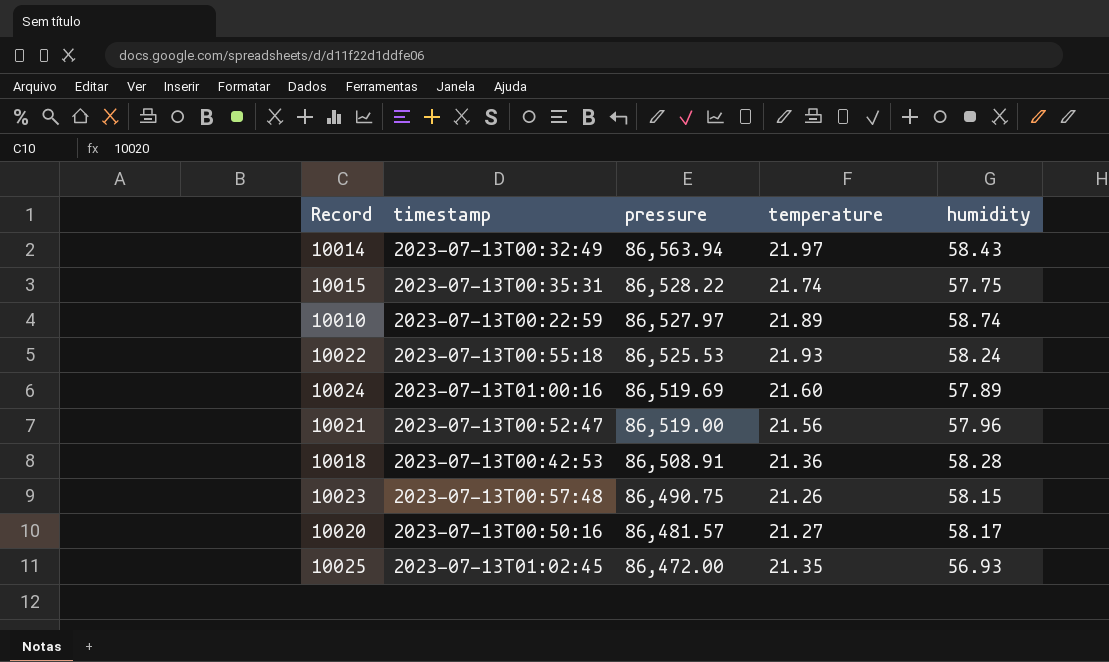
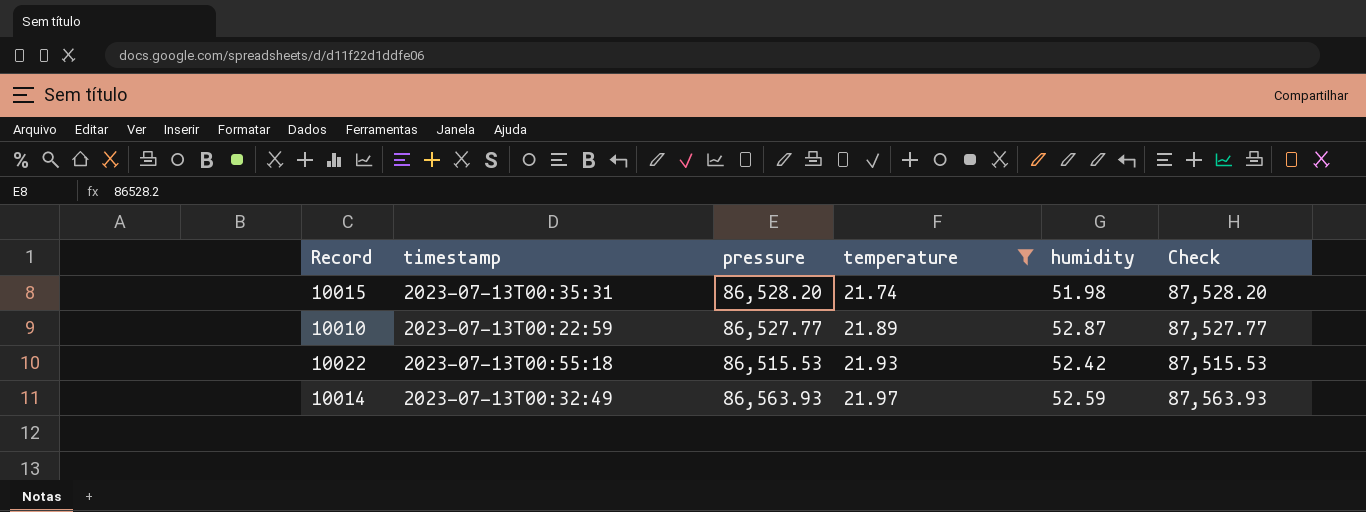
filter: none -> temperature >= 21.74
row order: pressure descending -> temperature ascending
column Check | formula: none -> [pressure] + 1000
10015 | pressure: 86,528.22 -> 86,528.20
10015 | humidity: 57.75 -> 51.98
10010 | pressure: 86,527.97 -> 86,527.77
10010 | humidity: 58.74 -> 52.87
10022 | pressure: 86,525.53 -> 86,515.53
10022 | humidity: 58.24 -> 52.42
10014 | pressure: 86,563.94 -> 86,563.93
10014 | humidity: 58.43 -> 52.59

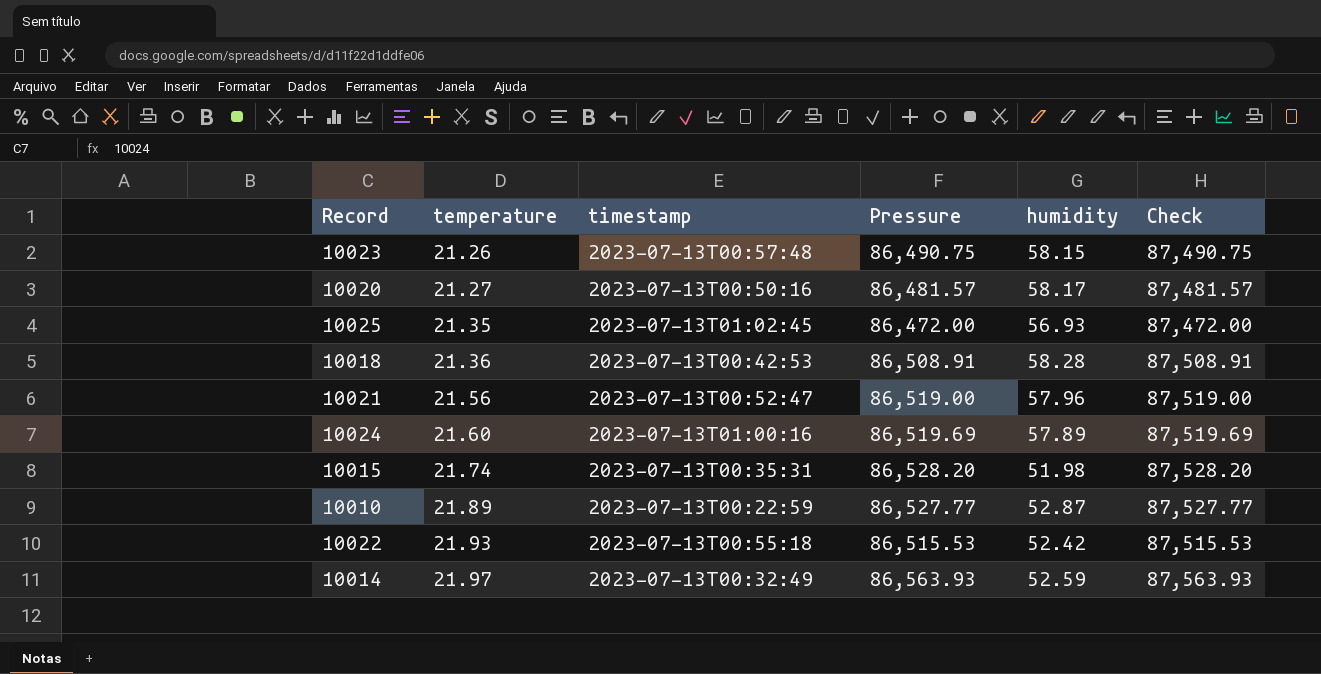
filter: temperature >= 21.74 -> none
column temperature | position: 4 -> 2
column name: pressure -> Pressure

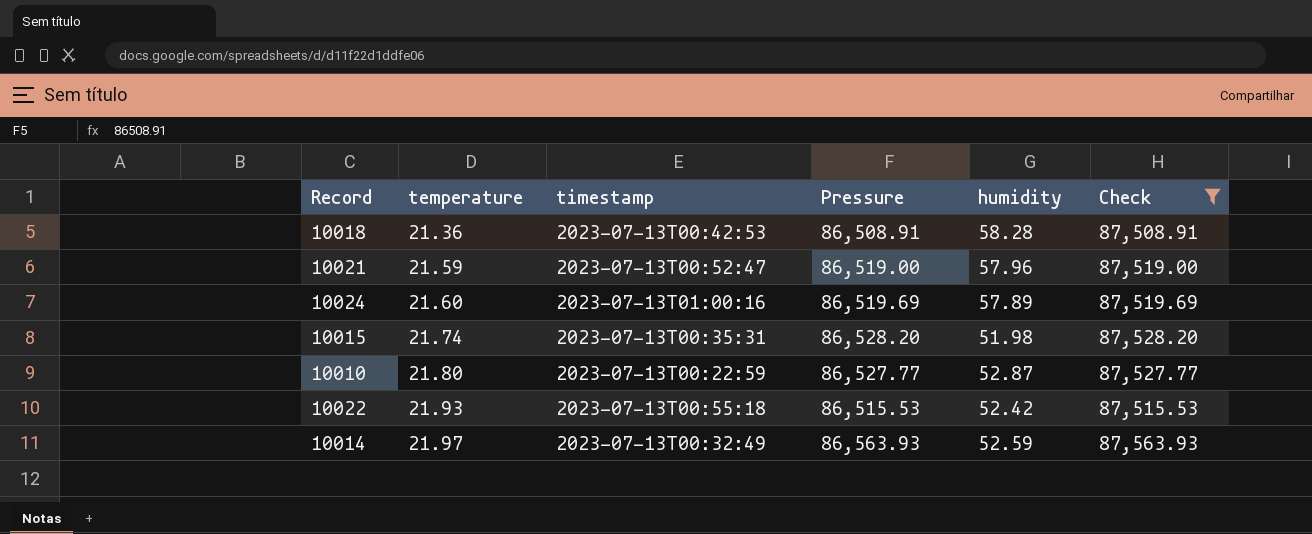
filter: none -> Check >= 87,508.91
10021 | temperature: 21.56 -> 21.59
10010 | temperature: 21.89 -> 21.80

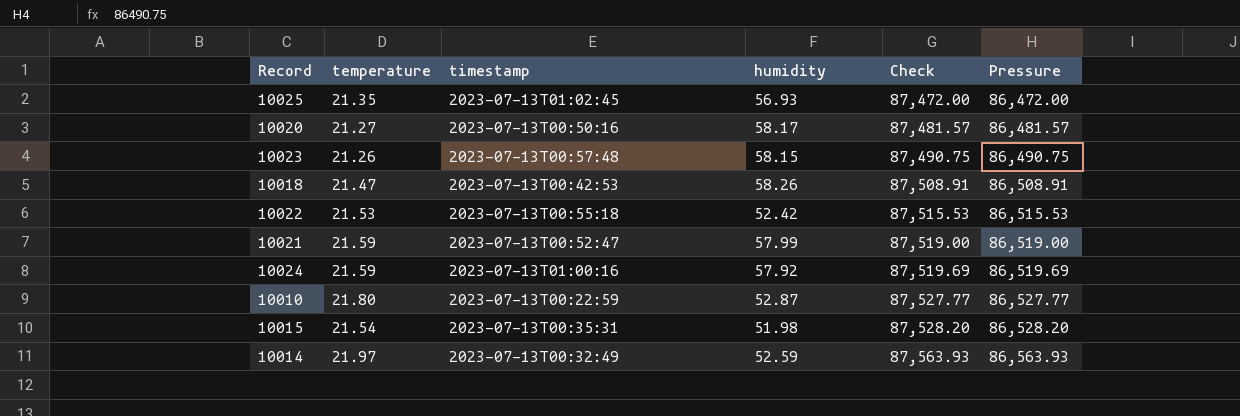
filter: Check >= 87,508.91 -> none
row order: temperature ascending -> Check ascending
column Pressure | position: 4 -> 6
10018 | temperature: 21.36 -> 21.47
10018 | humidity: 58.28 -> 58.26
10022 | temperature: 21.93 -> 21.53
10021 | humidity: 57.96 -> 57.99
10024 | temperature: 21.60 -> 21.59
10024 | humidity: 57.89 -> 57.92
10015 | temperature: 21.74 -> 21.54

